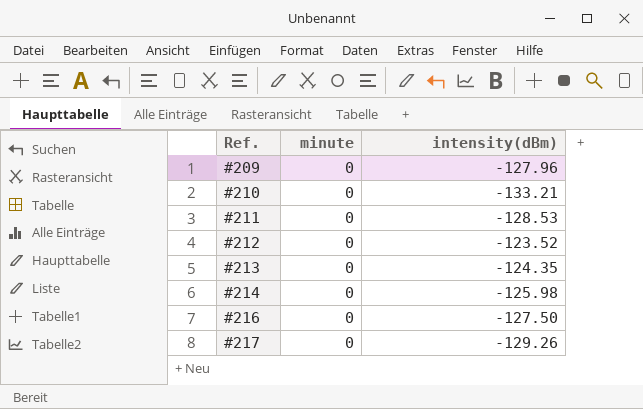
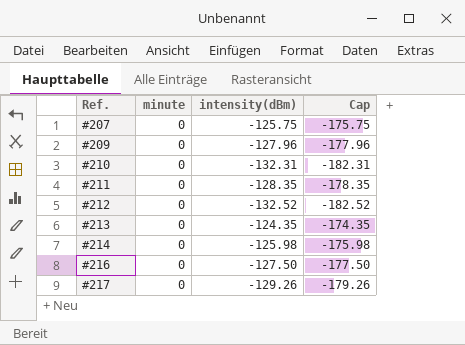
column Cap | formula: none -> [intensity(dBm)] - 50
row #207: none -> 0 | -125.75 | -175.75
#210 | intensity(dBm): -133.21 -> -132.31
#211 | intensity(dBm): -128.53 -> -128.35
#212 | intensity(dBm): -123.52 -> -132.52

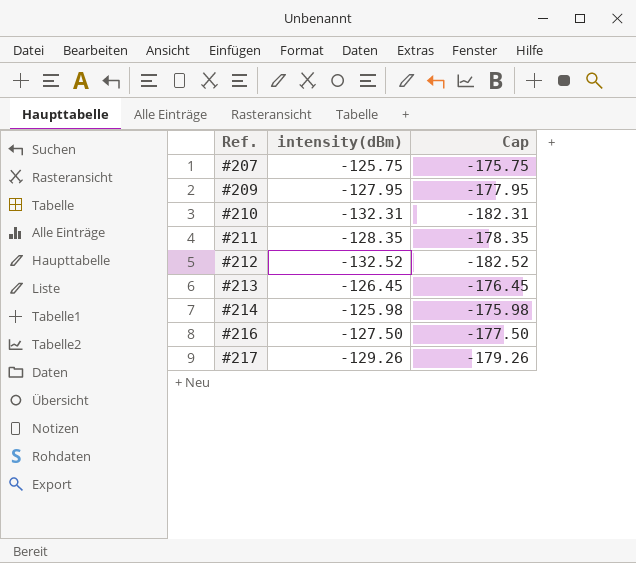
column minute | position: 2 -> none
#209 | intensity(dBm): -127.96 -> -127.95
#209 | Cap: -177.96 -> -177.95
#213 | intensity(dBm): -124.35 -> -126.45
#213 | Cap: -174.35 -> -176.45

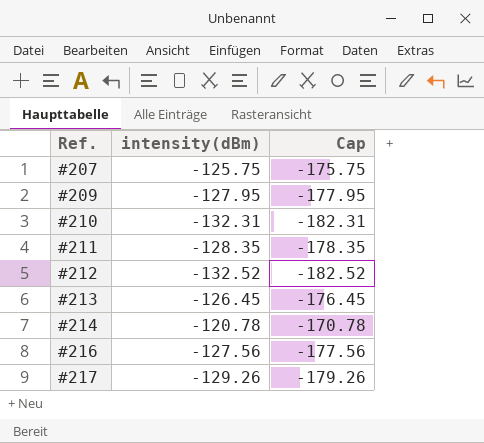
#214 | intensity(dBm): -125.98 -> -120.78
#214 | Cap: -175.98 -> -170.78
#216 | intensity(dBm): -127.50 -> -127.56
#216 | Cap: -177.50 -> -177.56

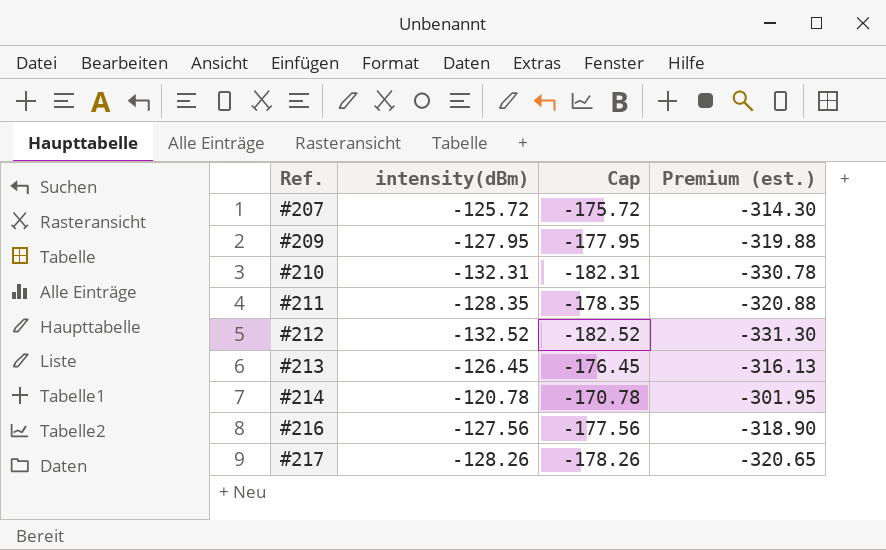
column Premium (est.) | formula: none -> [intensity(dBm)] * 2.5
#207 | intensity(dBm): -125.75 -> -125.72
#207 | Cap: -175.75 -> -175.72
#217 | intensity(dBm): -129.26 -> -128.26
#217 | Cap: -179.26 -> -178.26

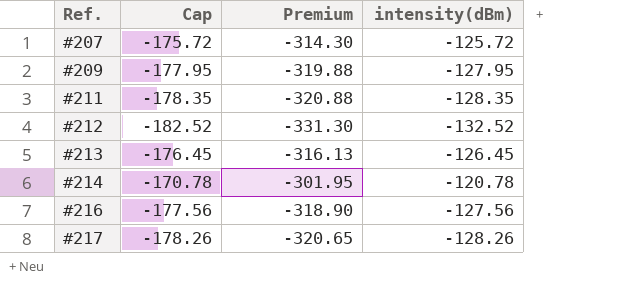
column name: Premium (est.) -> Premium
column intensity(dBm) | position: 2 -> 4
row #210: -132.31 | -182.31 | -330.78 -> none

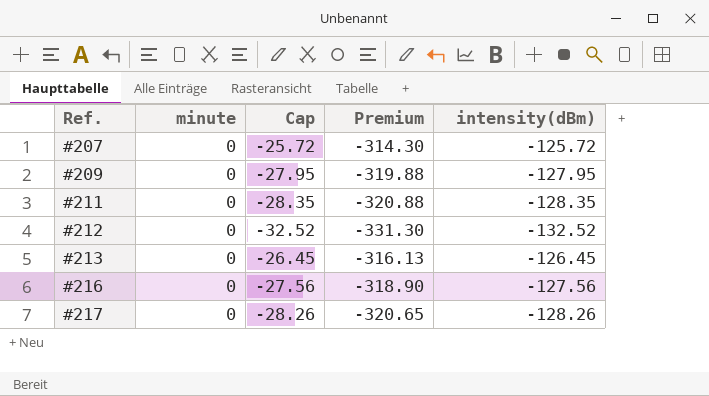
column minute | position: none -> 2
column Cap | formula: [intensity(dBm)] - 50 -> [intensity(dBm)] + 100
row #214: -170.78 | -301.95 | -120.78 -> none

